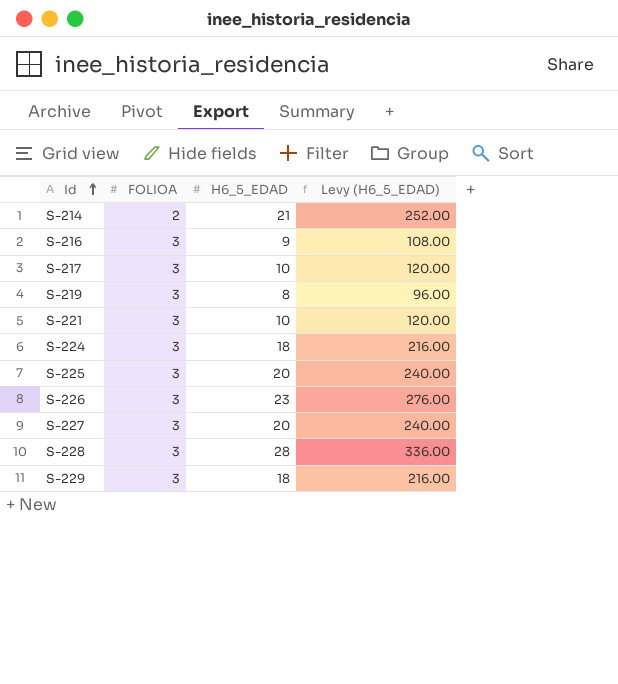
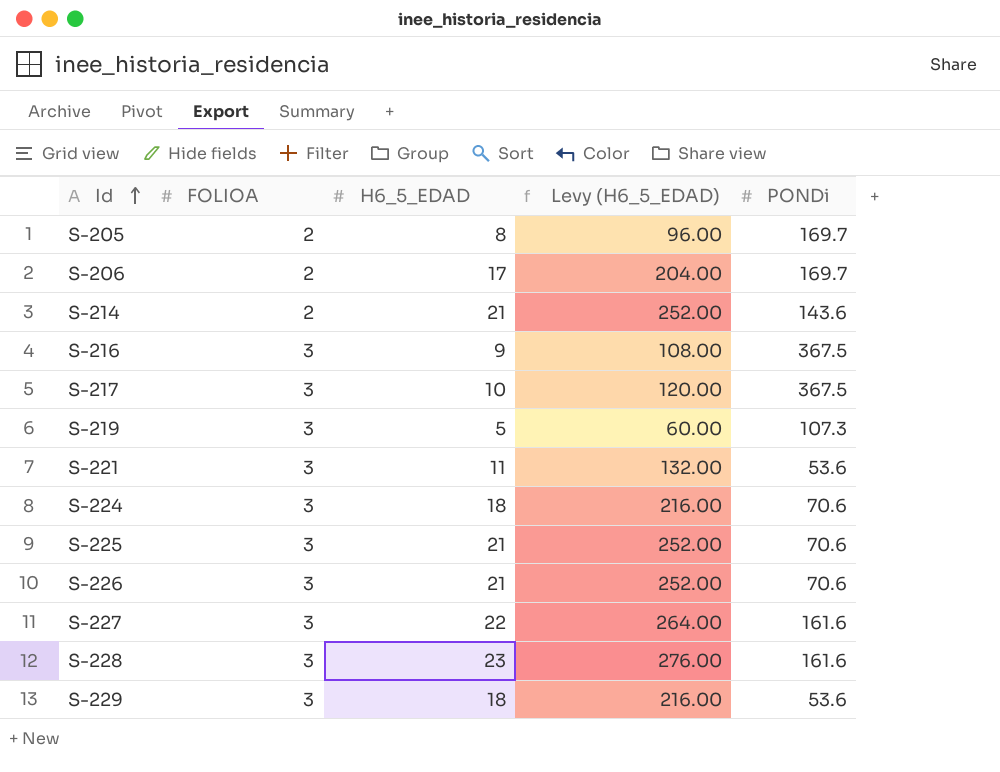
column PONDi | position: none -> 5
row S-205: none -> 2 | 8 | 96.00 | 169.7
row S-206: none -> 2 | 17 | 204.00 | 169.7
S-219 | H6_5_EDAD: 8 -> 5
S-219 | Levy (H6_5_EDAD): 96.00 -> 60.00
S-221 | H6_5_EDAD: 10 -> 11
S-221 | Levy (H6_5_EDAD): 120.00 -> 132.00
S-225 | H6_5_EDAD: 20 -> 21
S-225 | Levy (H6_5_EDAD): 240.00 -> 252.00
S-226 | H6_5_EDAD: 23 -> 21
S-226 | Levy (H6_5_EDAD): 276.00 -> 252.00
S-227 | H6_5_EDAD: 20 -> 22
S-227 | Levy (H6_5_EDAD): 240.00 -> 264.00
S-228 | H6_5_EDAD: 28 -> 23
S-228 | Levy (H6_5_EDAD): 336.00 -> 276.00

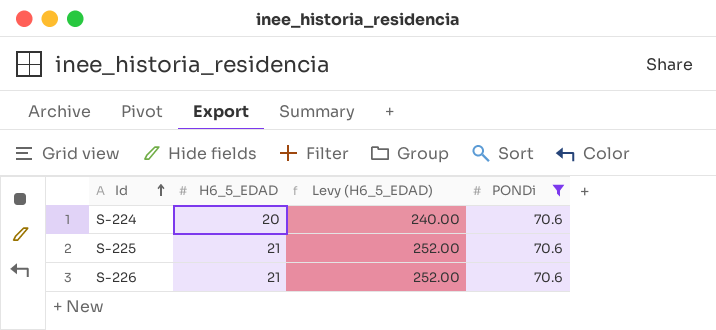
filter: none -> PONDi = 70.6
column FOLIOA | position: 2 -> none
S-224 | H6_5_EDAD: 18 -> 20
S-224 | Levy (H6_5_EDAD): 216.00 -> 240.00

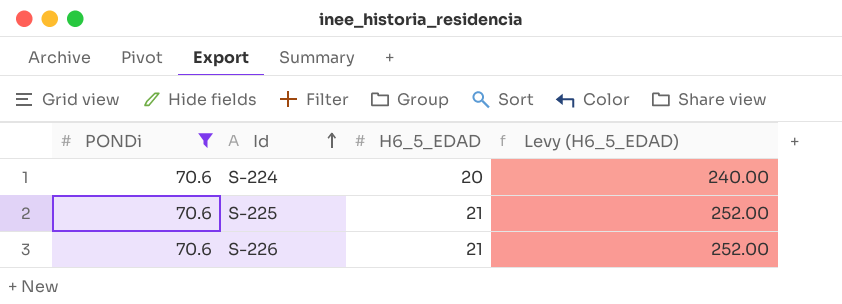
column PONDi | position: 4 -> 1

